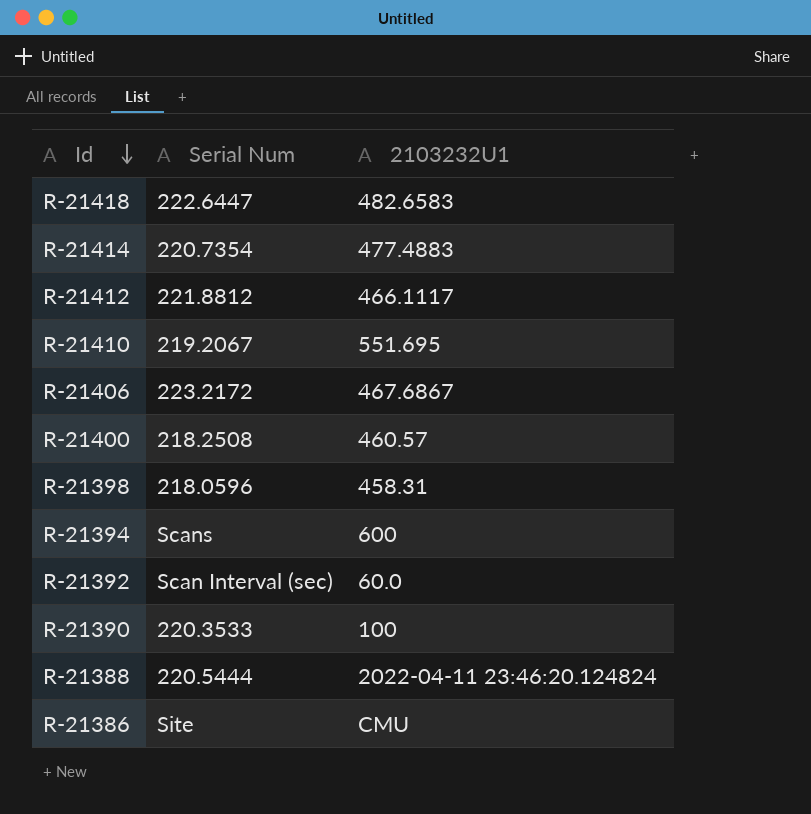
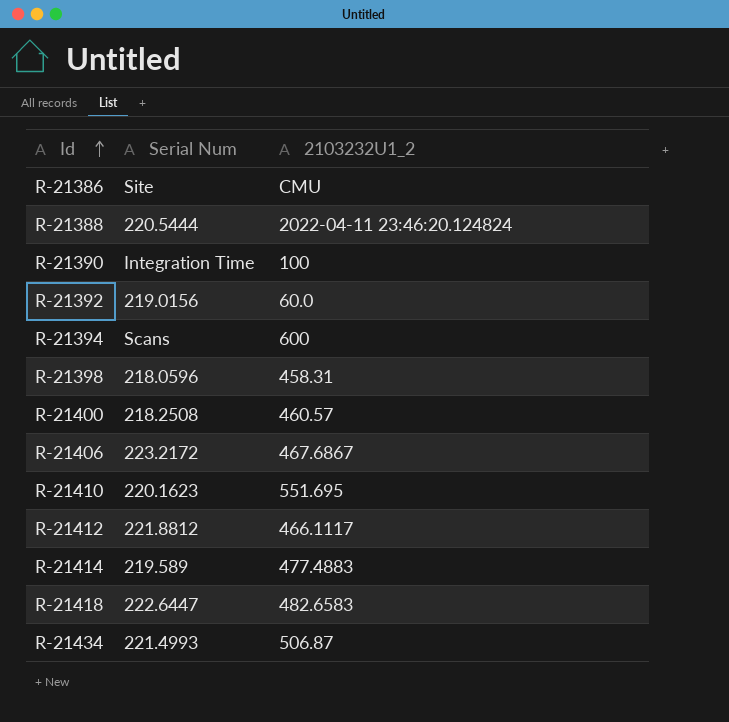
row order: Id descending -> Id ascending
column name: 2103232U1 -> 2103232U1_2
R-21390 | Serial Num: 220.3533 -> Integration Time
R-21392 | Serial Num: Scan Interval (sec) -> 219.0156
R-21410 | Serial Num: 219.2067 -> 220.1623
R-21414 | Serial Num: 220.7354 -> 219.589
row R-21434: none -> 221.4993 | 506.87

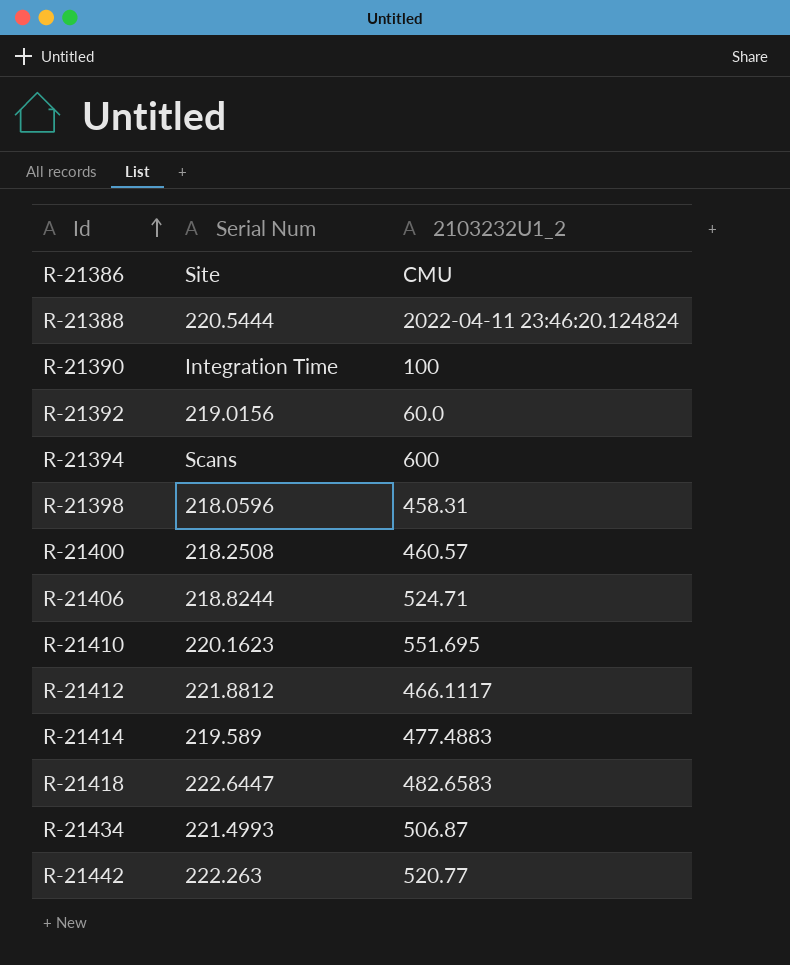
R-21406 | Serial Num: 223.2172 -> 218.8244
R-21406 | 2103232U1_2: 467.6867 -> 524.71
row R-21442: none -> 222.263 | 520.77

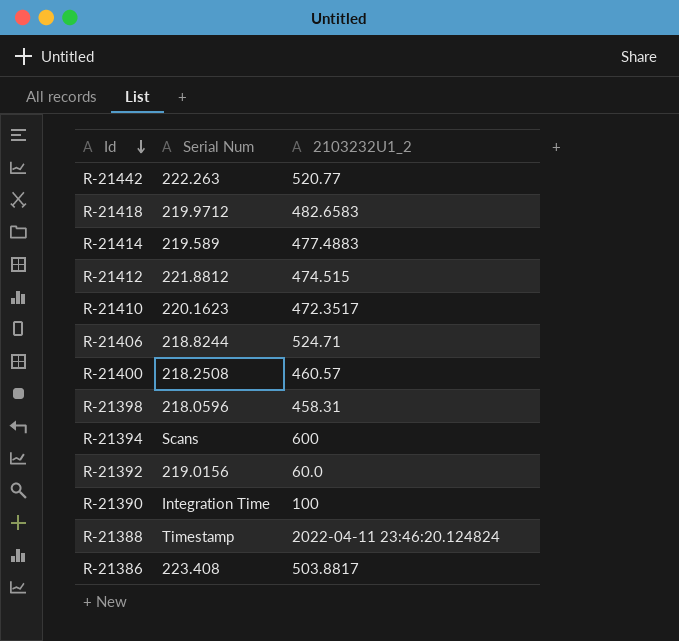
row order: Id ascending -> Id descending
row R-21434: 221.4993 | 506.87 -> none
R-21418 | Serial Num: 222.6447 -> 219.9712
R-21412 | 2103232U1_2: 466.1117 -> 474.515
R-21410 | 2103232U1_2: 551.695 -> 472.3517
R-21388 | Serial Num: 220.5444 -> Timestamp
R-21386 | Serial Num: Site -> 223.408
R-21386 | 2103232U1_2: CMU -> 503.8817

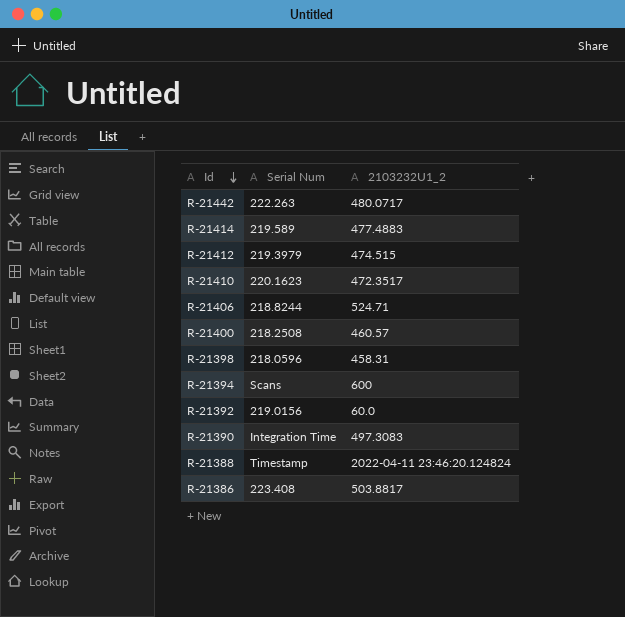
row R-21418: 219.9712 | 482.6583 -> none
R-21442 | 2103232U1_2: 520.77 -> 480.0717
R-21412 | Serial Num: 221.8812 -> 219.3979
R-21390 | 2103232U1_2: 100 -> 497.3083

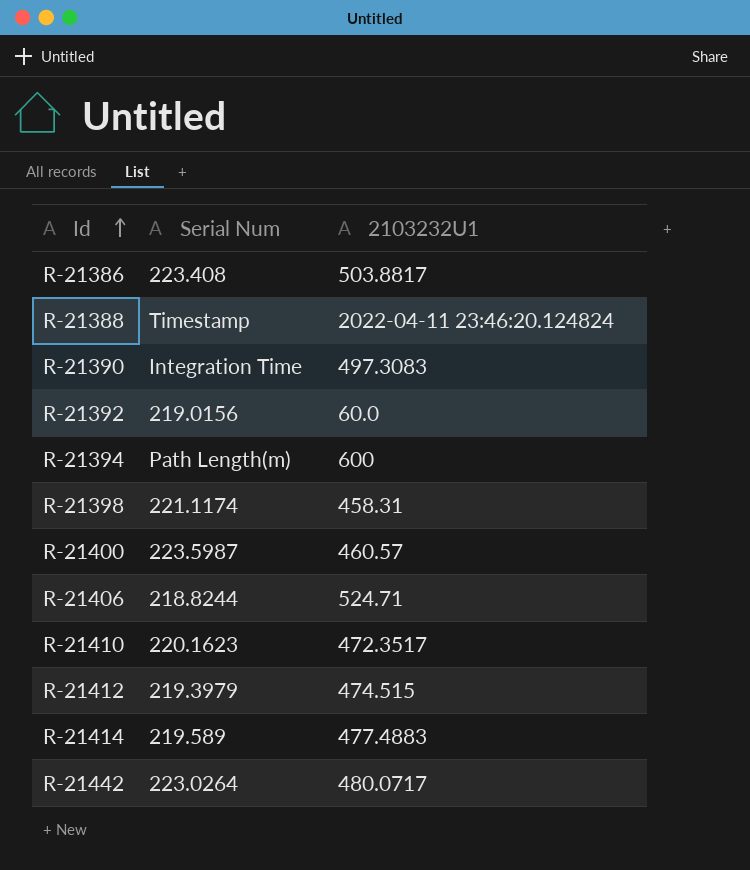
row order: Id descending -> Id ascending
column name: 2103232U1_2 -> 2103232U1
R-21394 | Serial Num: Scans -> Path Length(m)
R-21398 | Serial Num: 218.0596 -> 221.1174
R-21400 | Serial Num: 218.2508 -> 223.5987
R-21442 | Serial Num: 222.263 -> 223.0264

